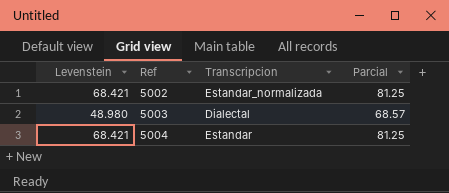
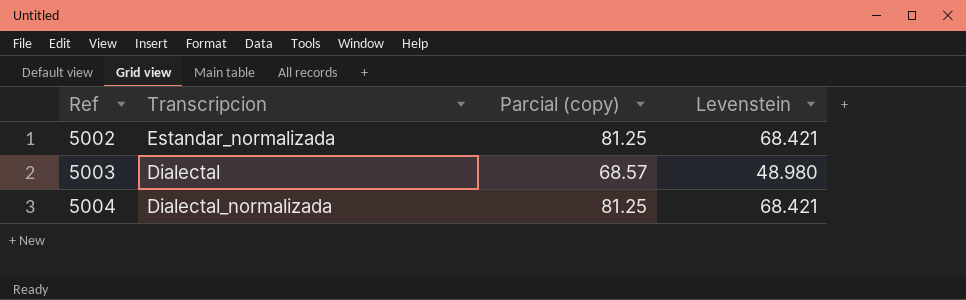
column name: Parcial -> Parcial (copy)
column Levenstein | position: 1 -> 4
5004 | Transcripcion: Estandar -> Dialectal_normalizada

